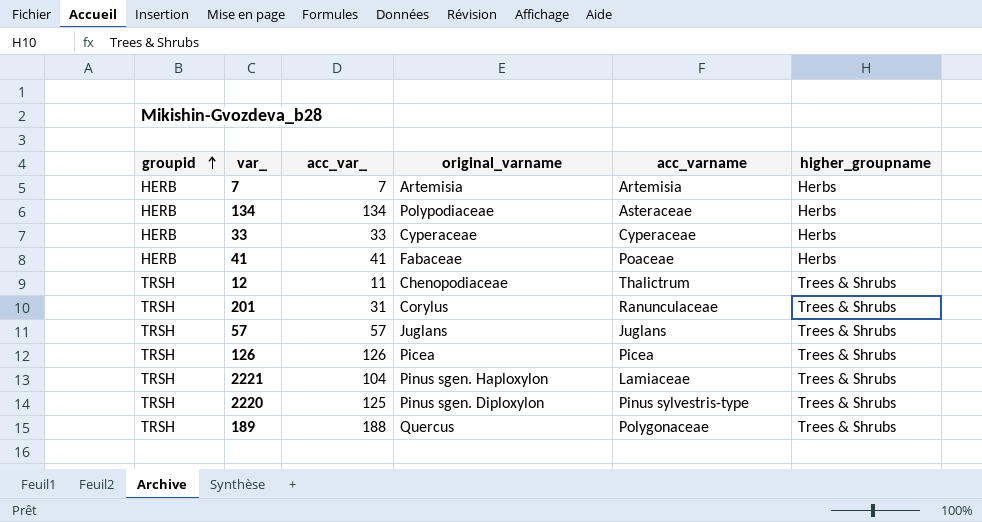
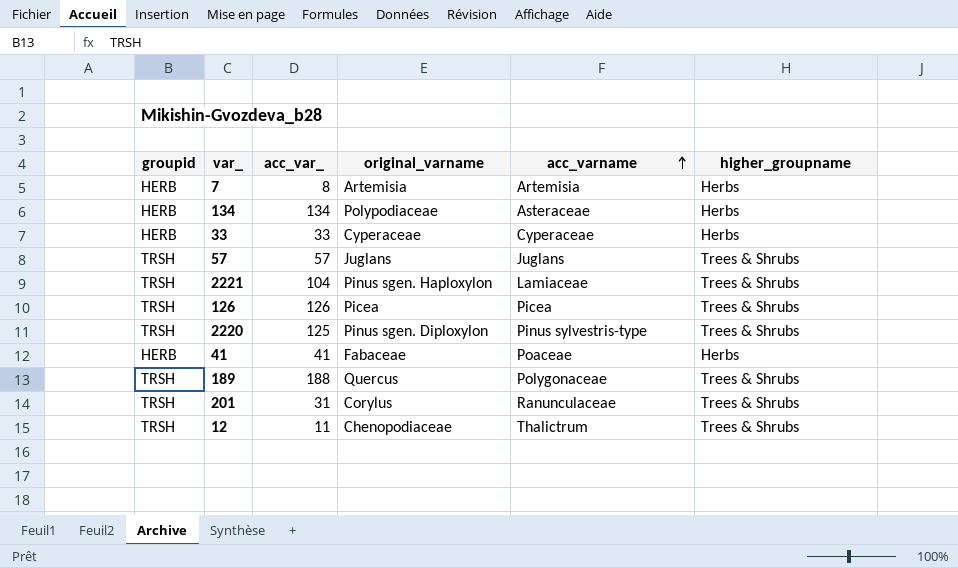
row order: groupid ascending -> acc_varname ascending
7 | acc_var_: 7 -> 8

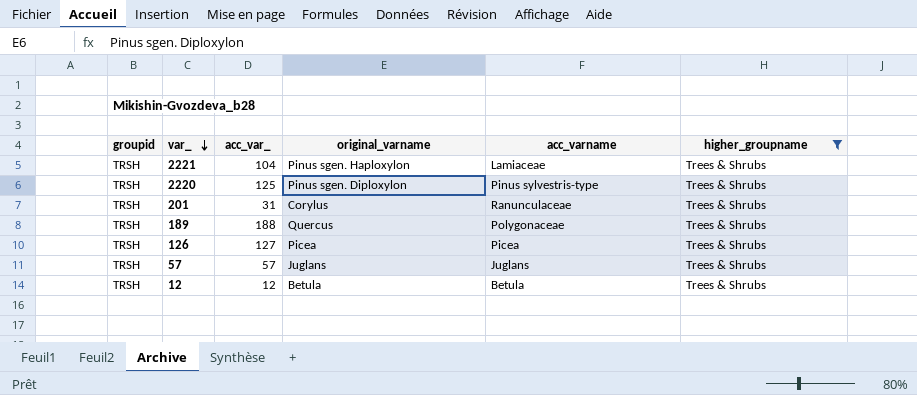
filter: none -> higher_groupname = Trees & Shrubs
row order: acc_varname ascending -> var_ descending
126 | acc_var_: 126 -> 127
12 | acc_var_: 11 -> 12
12 | original_varname: Chenopodiaceae -> Betula
12 | acc_varname: Thalictrum -> Betula

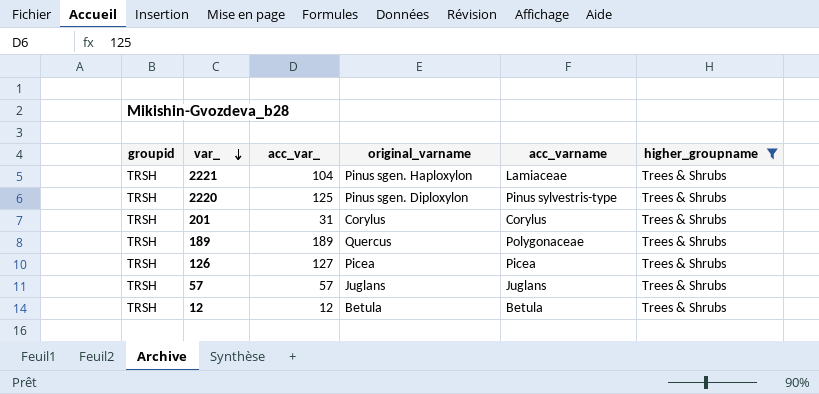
201 | acc_varname: Ranunculaceae -> Corylus
189 | acc_var_: 188 -> 189

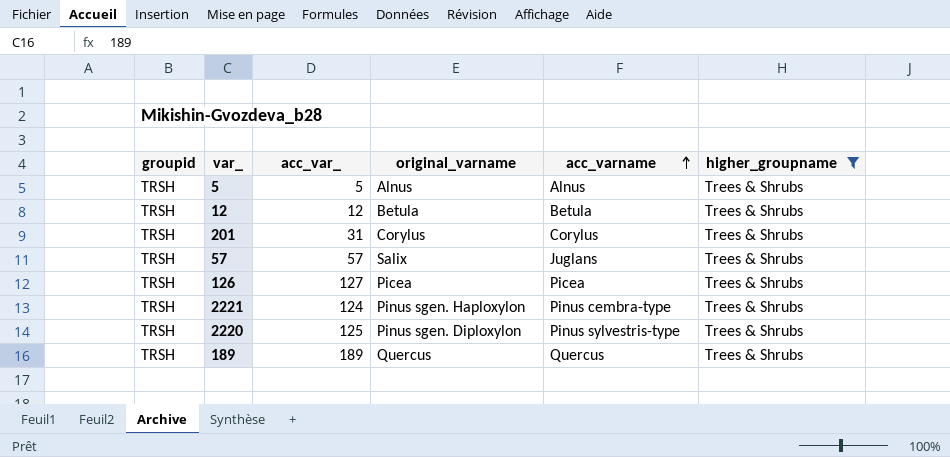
row order: var_ descending -> acc_varname ascending
row 5: none -> TRSH | 5 | Alnus | Alnus | Trees & Shrubs
57 | original_varname: Juglans -> Salix
2221 | acc_var_: 104 -> 124
2221 | acc_varname: Lamiaceae -> Pinus cembra-type
189 | acc_varname: Polygonaceae -> Quercus

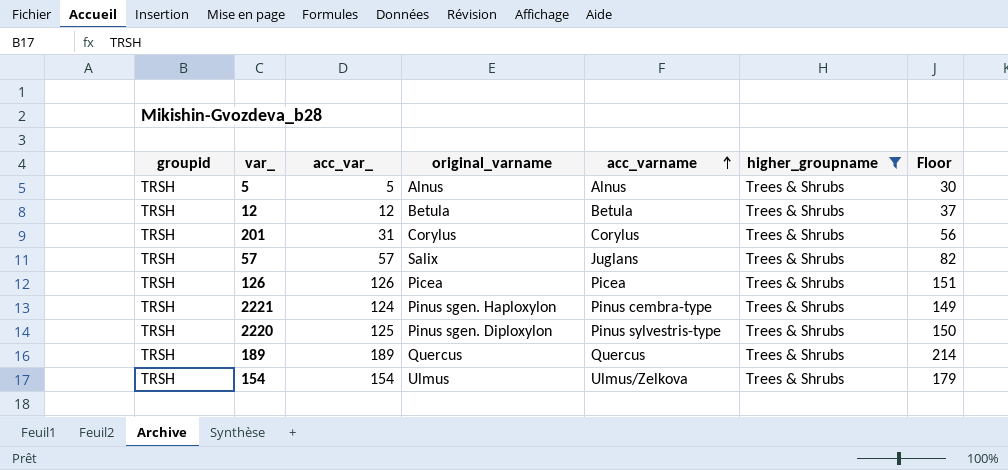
column Floor | formula: none -> [acc_var_] + 25
126 | acc_var_: 127 -> 126
row 154: none -> TRSH | 154 | Ulmus | Ulmus/Zelkova | Trees & Shrubs | 179

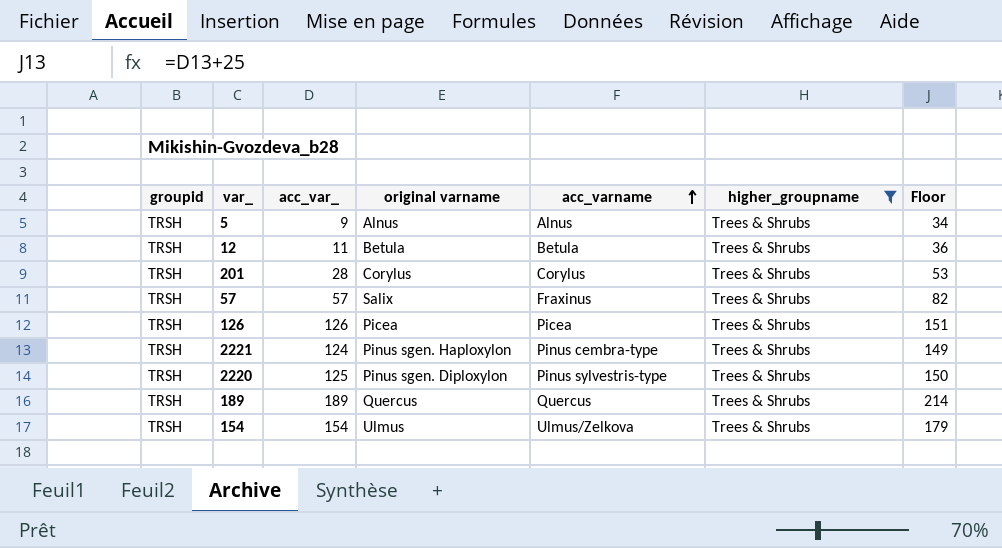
column name: original_varname -> original varname
5 | acc_var_: 5 -> 9
5 | Floor: 30 -> 34
12 | acc_var_: 12 -> 11
12 | Floor: 37 -> 36
201 | acc_var_: 31 -> 28
201 | Floor: 56 -> 53
57 | acc_varname: Juglans -> Fraxinus

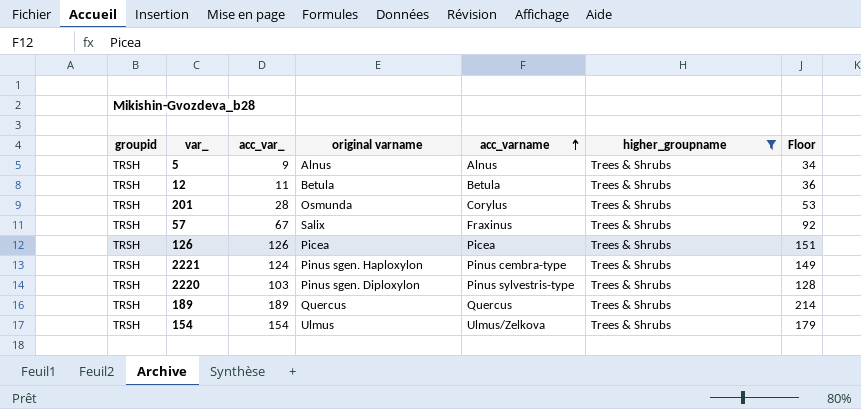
201 | original varname: Corylus -> Osmunda
57 | acc_var_: 57 -> 67
57 | Floor: 82 -> 92
2220 | acc_var_: 125 -> 103
2220 | Floor: 150 -> 128

